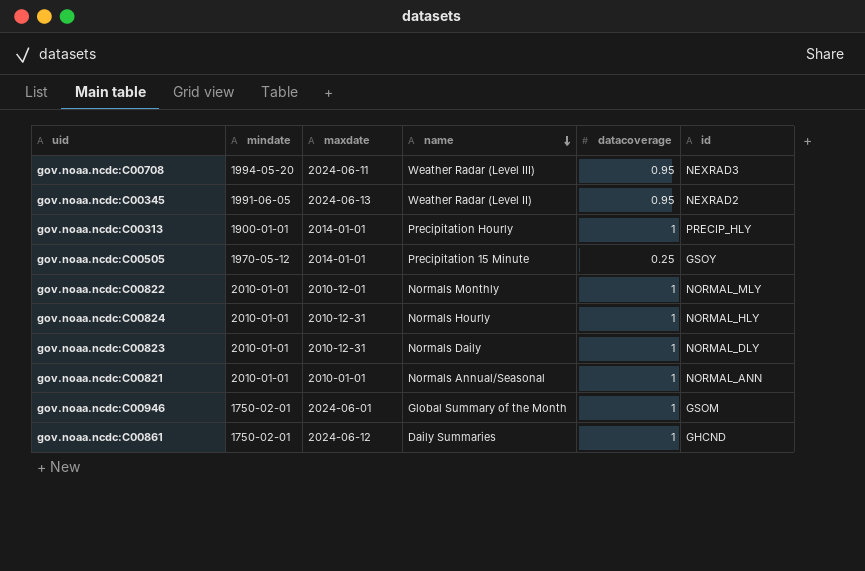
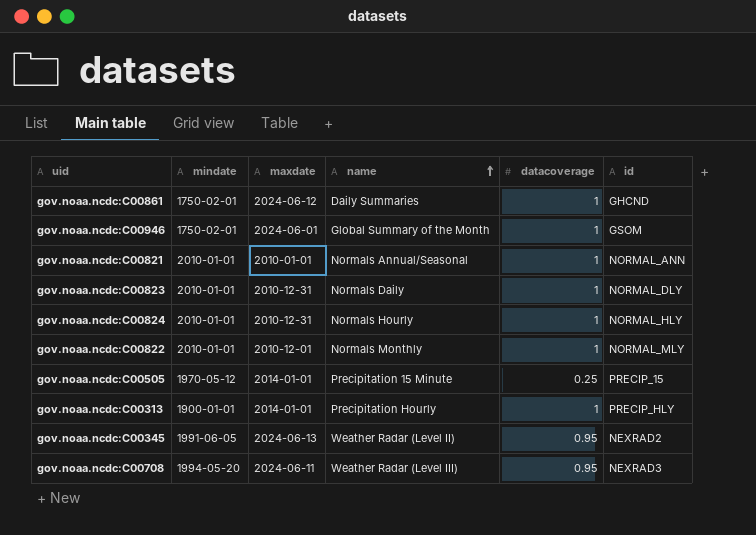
row order: name descending -> name ascending
gov.noaa.ncdc:C00505 | id: GSOY -> PRECIP_15

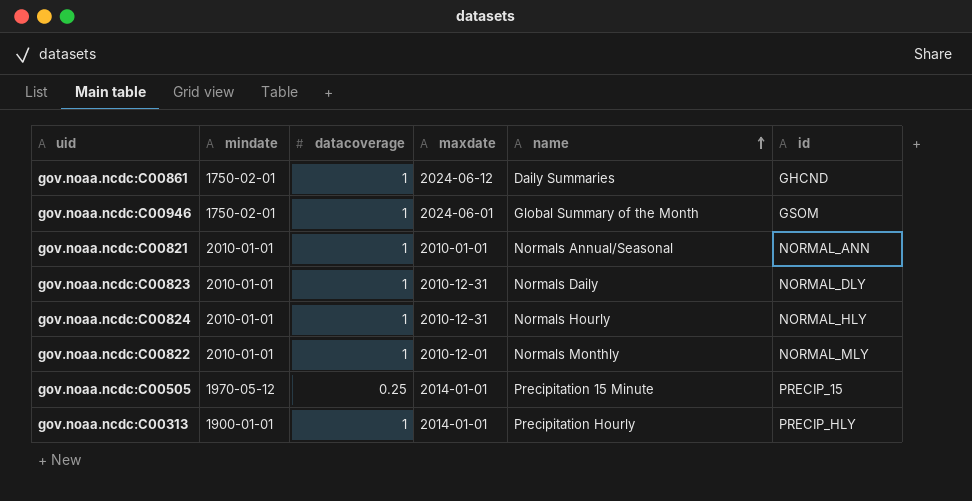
column datacoverage | position: 5 -> 3
row gov.noaa.ncdc:C00345: 1991-06-05 | 2024-06-13 | Weather Radar (Level II) | 0.95 | NEXRAD2 -> none
row gov.noaa.ncdc:C00708: 1994-05-20 | 2024-06-11 | Weather Radar (Level III) | 0.95 | NEXRAD3 -> none

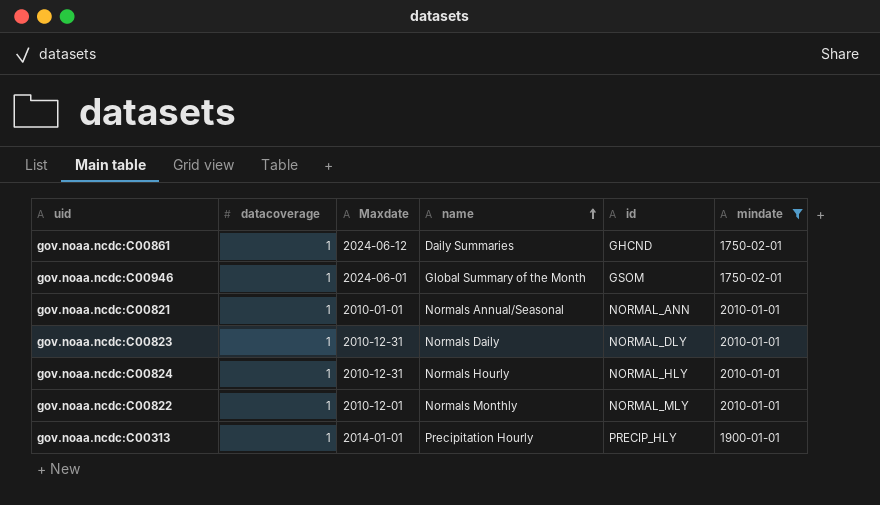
filter: none -> mindate != 1970-05-12
column name: maxdate -> Maxdate
column mindate | position: 2 -> 6

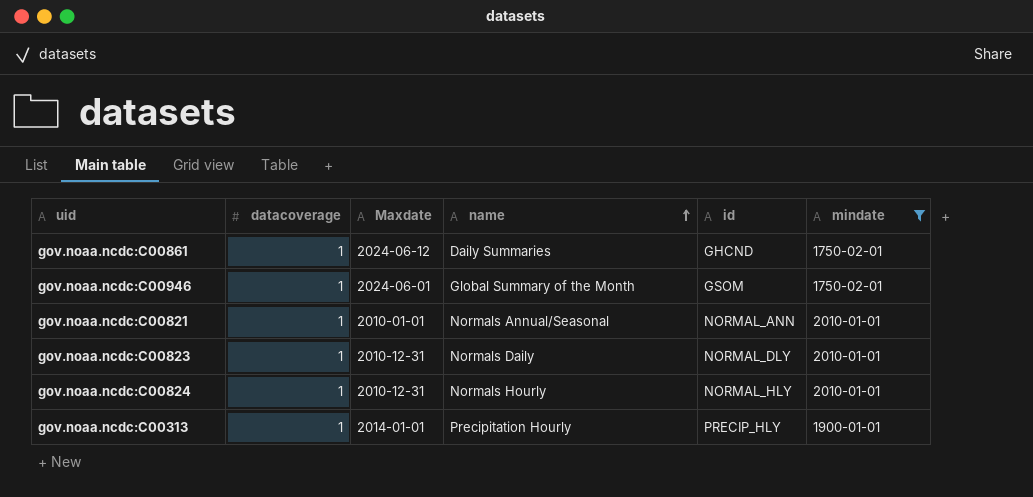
row gov.noaa.ncdc:C00822: 1 | 2010-12-01 | Normals Monthly | NORMAL_MLY | 2010-01-01 -> none

